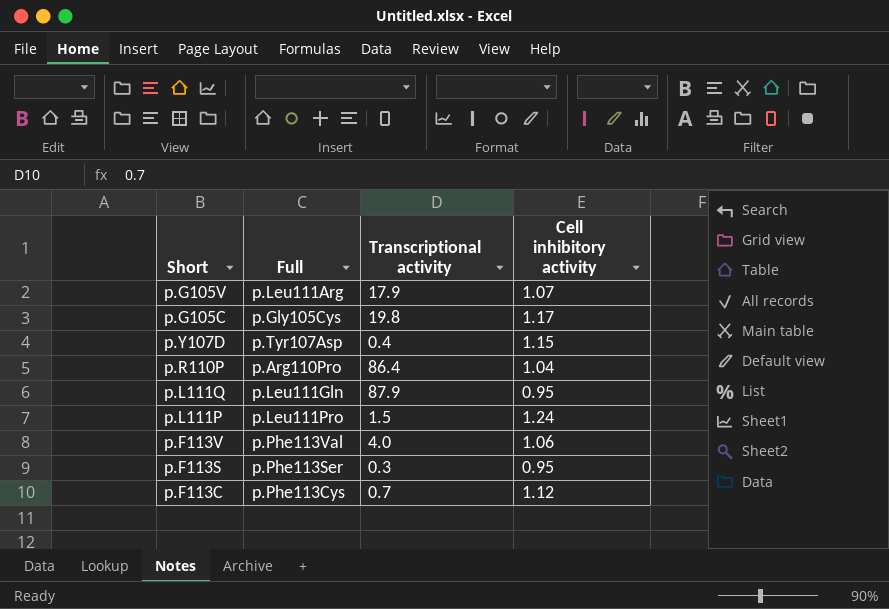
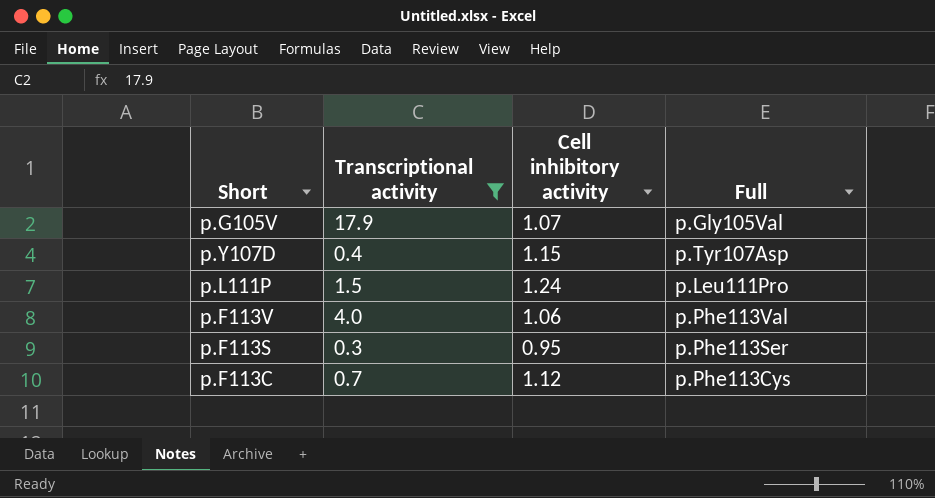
filter: none -> Transcriptional activity <= 17.9
column Full | position: 2 -> 4
p.G105V | Full: p.Leu111Arg -> p.Gly105Val

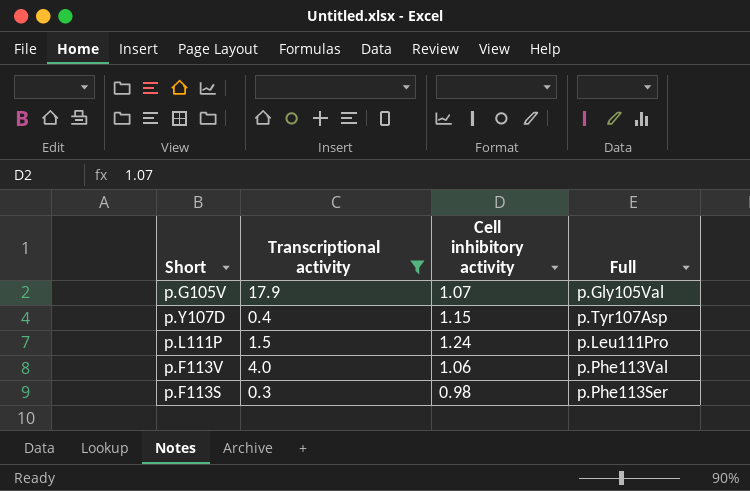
row p.F113C: 0.7 | 1.12 | p.Phe113Cys -> none
p.F113S | Cell inhibitory activity: 0.95 -> 0.98

